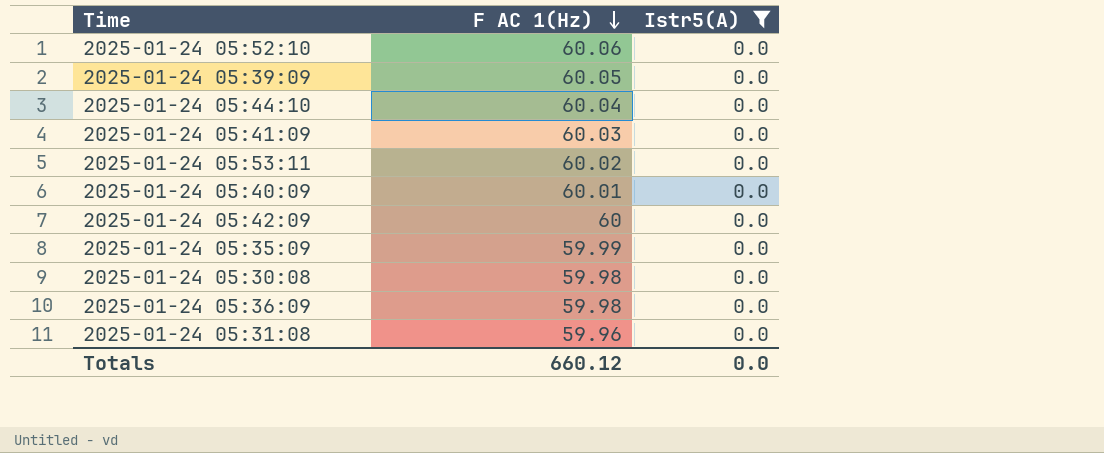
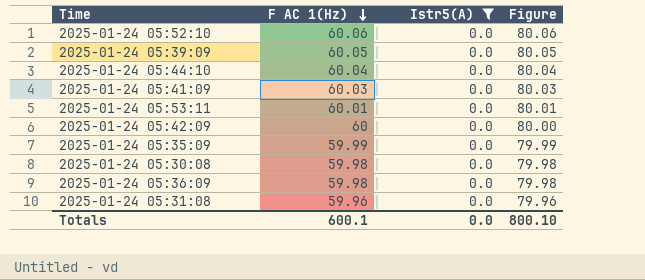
column Figure | formula: none -> [F AC 1(Hz)] + 20
row 2025-01-24 05:40:09: 60.01 | 0.0 -> none
2025-01-24 05:53:11 | F AC 1(Hz): 60.02 -> 60.01
Totals | F AC 1(Hz): 660.12 -> 600.1

